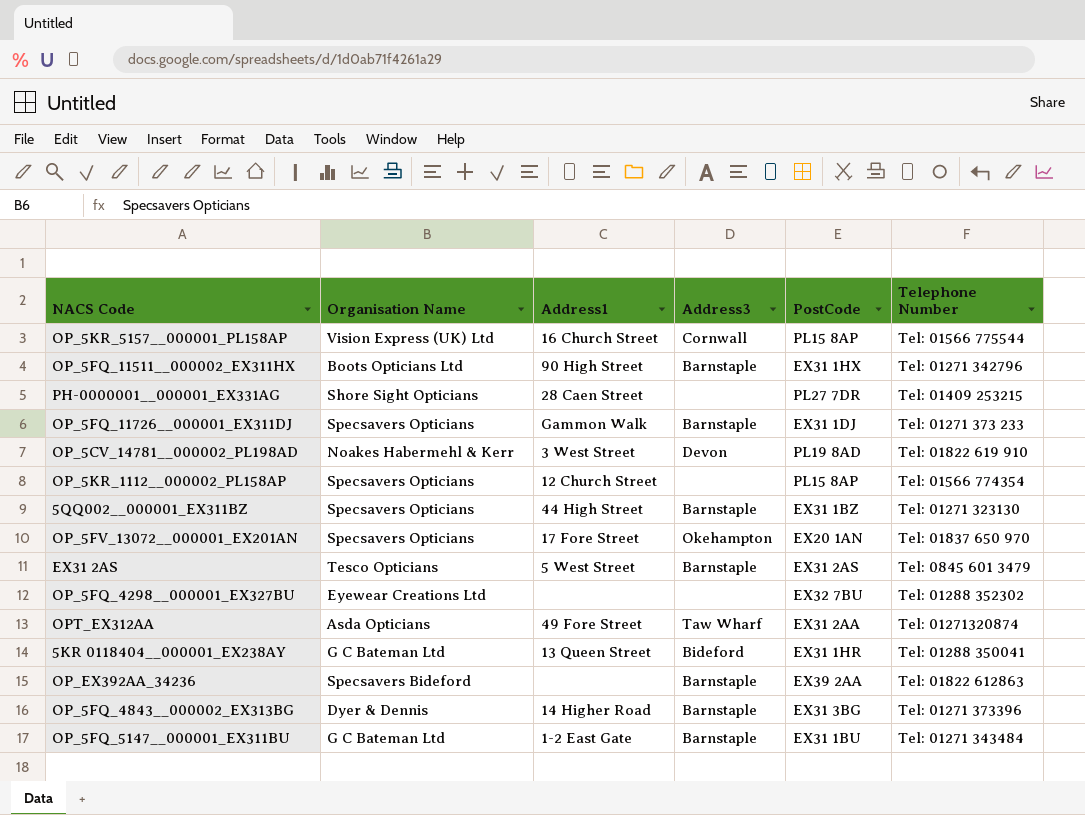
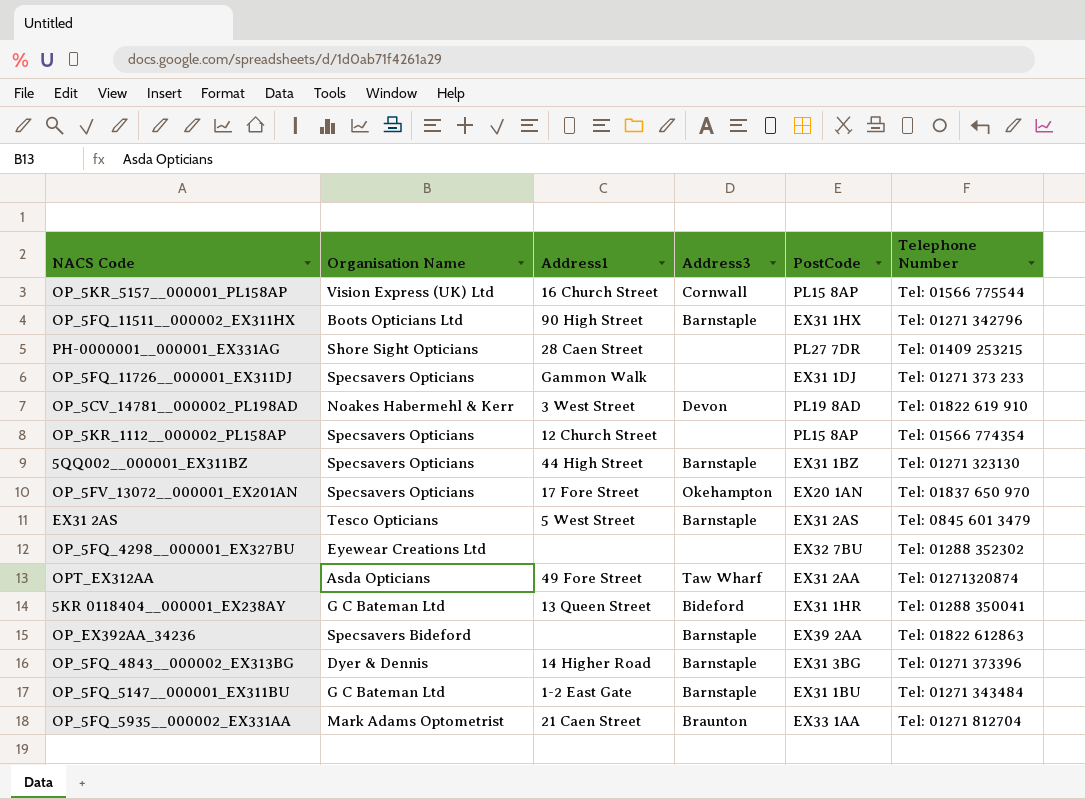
OP_5FQ_11726__000001_EX311DJ | Address3: Barnstaple -> none
row OP_5FQ_5935__000002_EX331AA: none -> Mark Adams Optometrist | 21 Caen Street | Braunton | EX33 1AA | Tel: 01271 812704

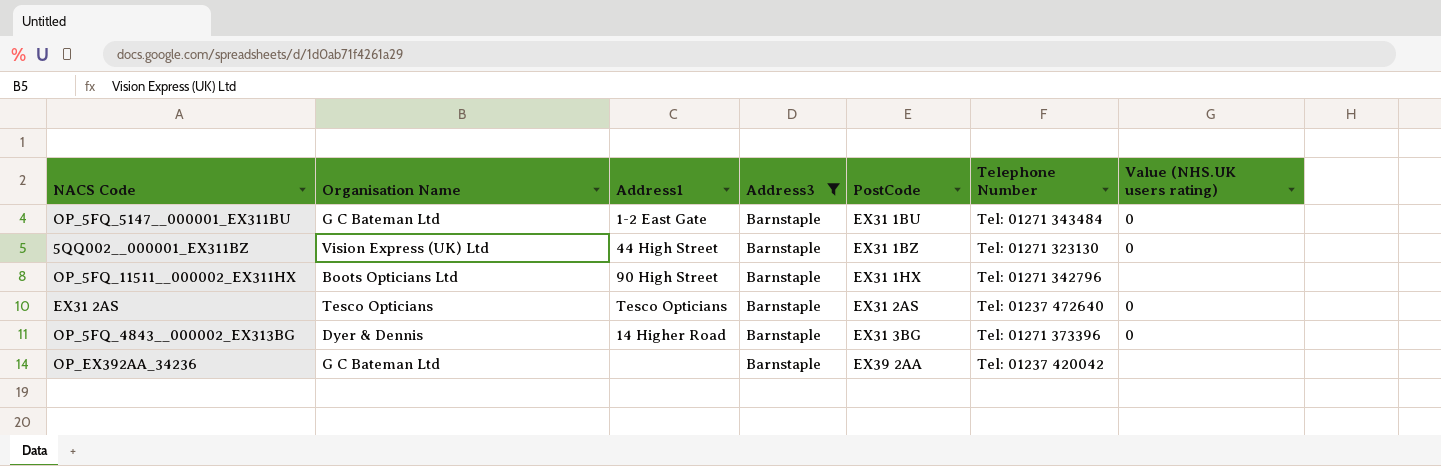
filter: none -> Address3 = Barnstaple
row order: none -> PostCode ascending
column Value (NHS.UK users rating) | position: none -> 7
5QQ002__000001_EX311BZ | Organisation Name: Specsavers Opticians -> Vision Express (UK) Ltd
EX31 2AS | Address1: 5 West Street -> Tesco Opticians
EX31 2AS | Telephone Number: Tel: 0845 601 3479 -> Tel: 01237 472640
OP_EX392AA_34236 | Organisation Name: Specsavers Bideford -> G C Bateman Ltd
OP_EX392AA_34236 | Telephone Number: Tel: 01822 612863 -> Tel: 01237 420042

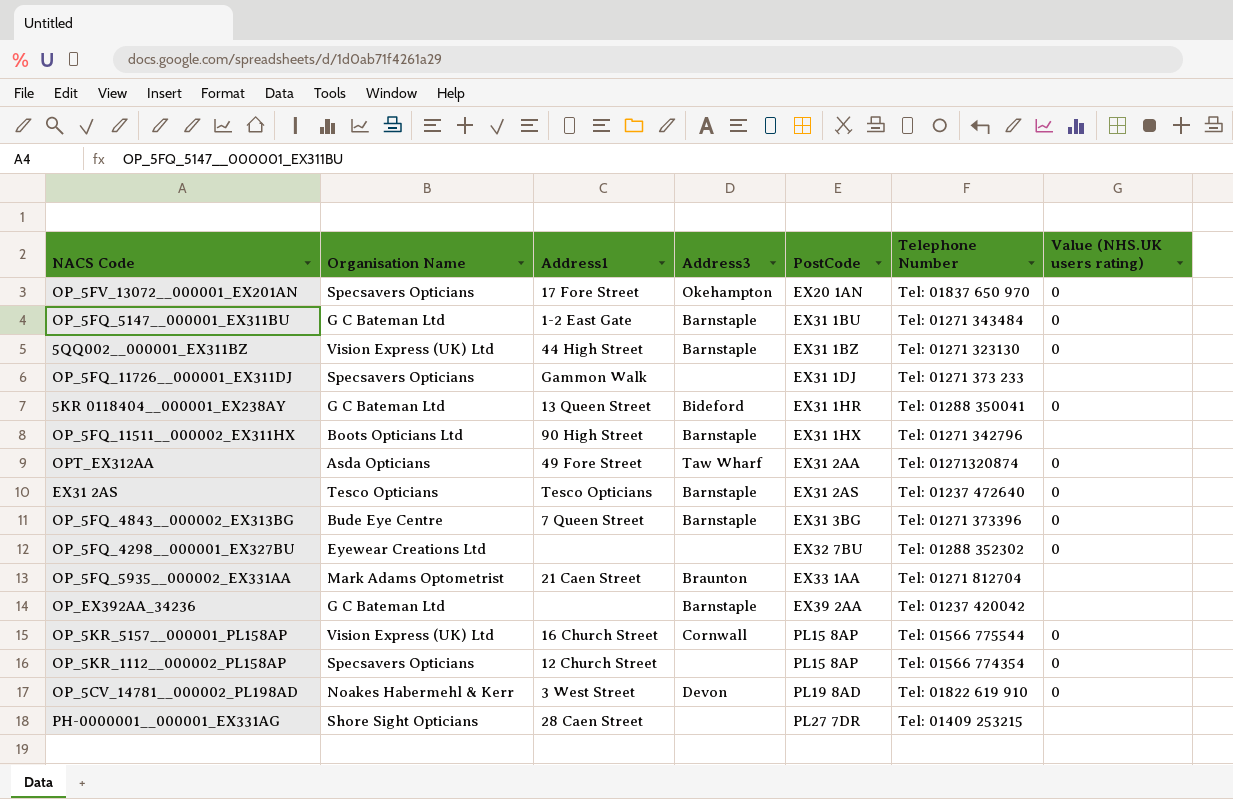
filter: Address3 = Barnstaple -> none
OP_5FQ_4843__000002_EX313BG | Organisation Name: Dyer & Dennis -> Bude Eye Centre
OP_5FQ_4843__000002_EX313BG | Address1: 14 Higher Road -> 7 Queen Street

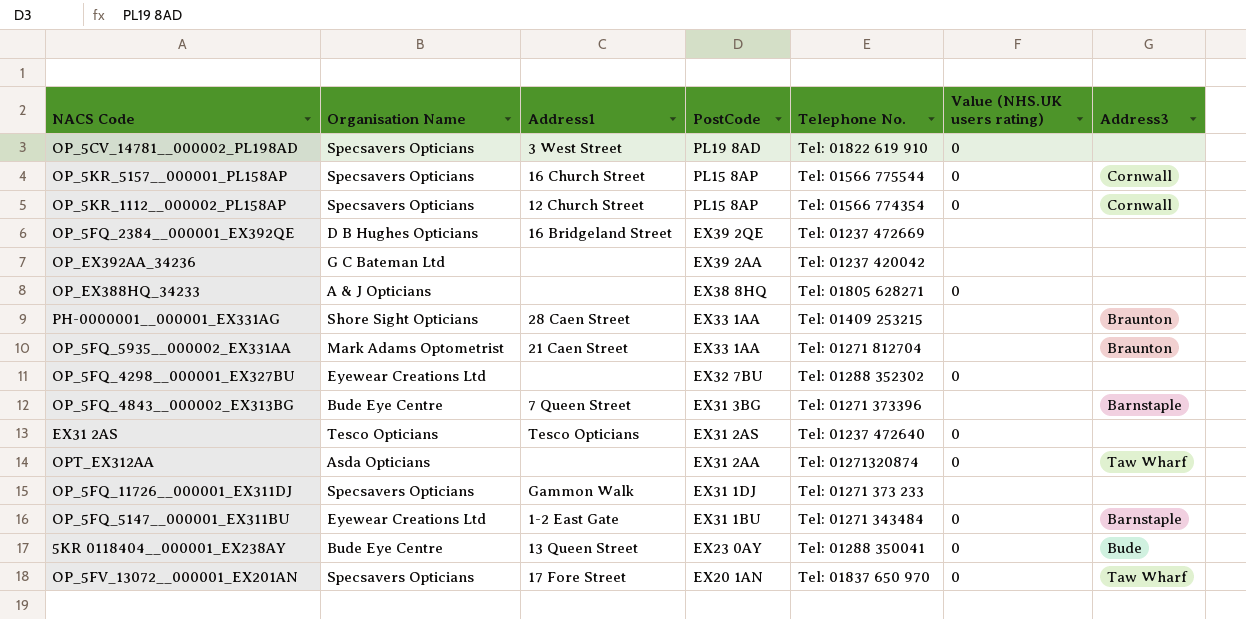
row order: PostCode ascending -> PostCode descending
column name: Telephone Number -> Telephone No.
column Address3 | position: 4 -> 7
row 5QQ002__000001_EX311BZ: Vision Express (UK) Ltd | 44 High Street | Barnstaple | EX31 1BZ | Tel: 01271 323130 | 0 -> none
row OP_5FQ_11511__000002_EX311HX: Boots Opticians Ltd | 90 High Street | Barnstaple | EX31 1HX | Tel: 01271 342796 | none -> none
OP_5CV_14781__000002_PL198AD | Organisation Name: Noakes Habermehl & Kerr -> Specsavers Opticians
OP_5CV_14781__000002_PL198AD | Address3: Devon -> none
OP_5KR_5157__000001_PL158AP | Organisation Name: Vision Express (UK) Ltd -> Specsavers Opticians
OP_5KR_1112__000002_PL158AP | Address3: none -> Cornwall
row OP_5FQ_2384__000001_EX392QE: none -> D B Hughes Opticians | 16 Bridgeland Street | EX39 2QE | Tel: 01237 472669 | none | none
OP_EX392AA_34236 | Address3: Barnstaple -> none
row OP_EX388HQ_34233: none -> A & J Opticians | none | EX38 8HQ | Tel: 01805 628271 | 0 | none
PH-0000001__000001_EX331AG | PostCode: PL27 7DR -> EX33 1AA
PH-0000001__000001_EX331AG | Address3: none -> Braunton
OP_5FQ_4843__000002_EX313BG | Value (NHS.UK users rating): 0 -> none
EX31 2AS | Address3: Barnstaple -> none
OPT_EX312AA | Address1: 49 Fore Street -> none
OP_5FQ_5147__000001_EX311BU | Organisation Name: G C Bateman Ltd -> Eyewear Creations Ltd
5KR 0118404__000001_EX238AY | Organisation Name: G C Bateman Ltd -> Bude Eye Centre
5KR 0118404__000001_EX238AY | PostCode: EX31 1HR -> EX23 0AY
5KR 0118404__000001_EX238AY | Address3: Bideford -> Bude
OP_5FV_13072__000001_EX201AN | Address3: Okehampton -> Taw Wharf

